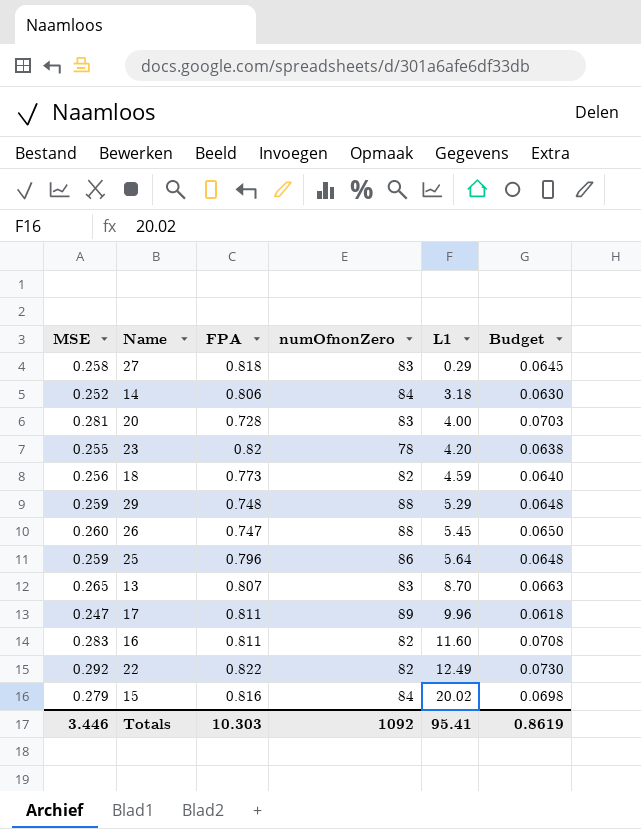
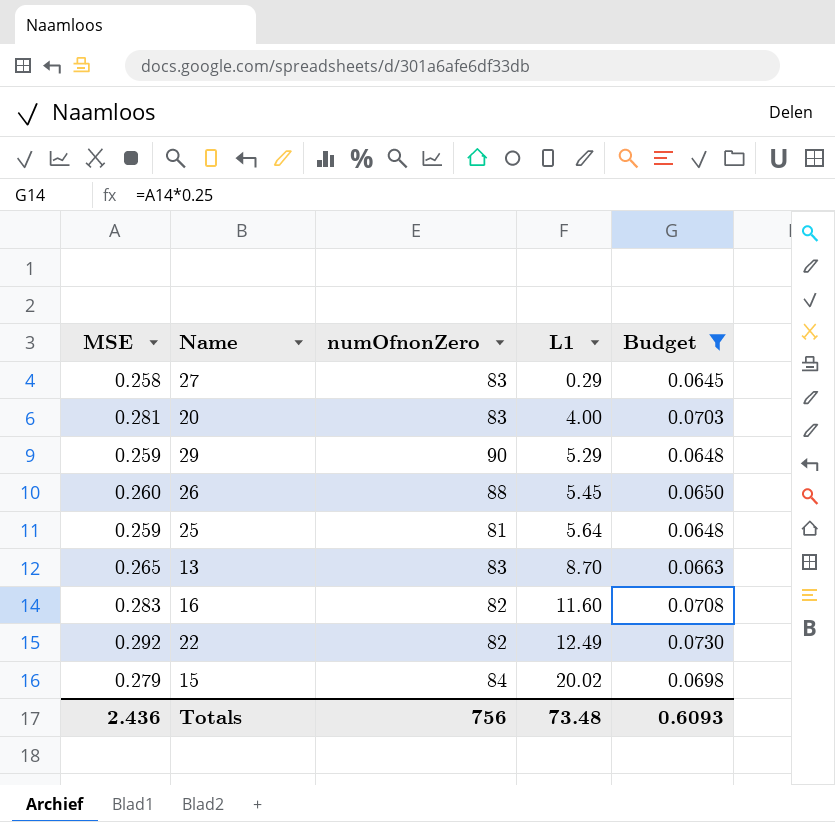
filter: none -> Budget >= 0.0645
column FPA | position: 3 -> none
29 | numOfnonZero: 88 -> 90
25 | numOfnonZero: 86 -> 81
Totals | MSE: 3.446 -> 2.436
Totals | numOfnonZero: 1092 -> 756
Totals | L1: 95.41 -> 73.48
Totals | Budget: 0.8619 -> 0.6093

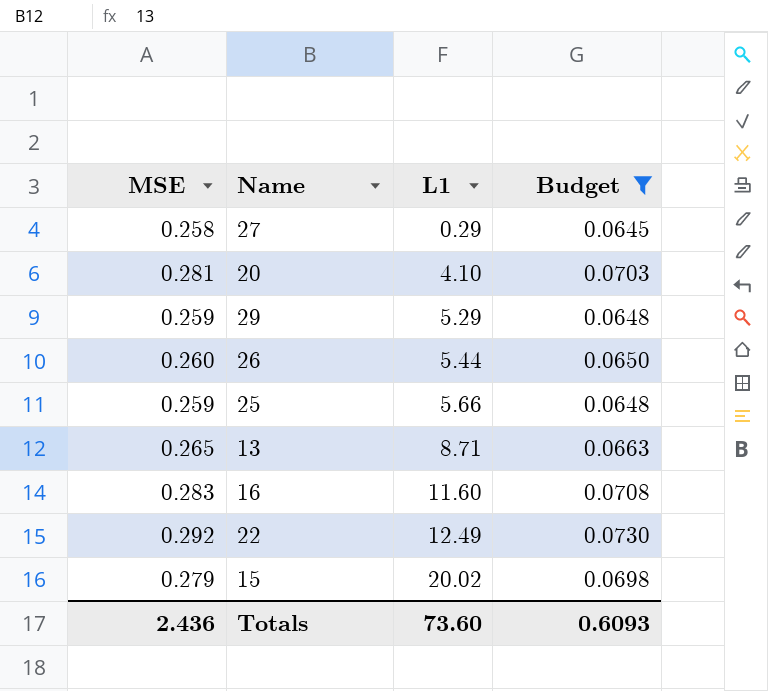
column numOfnonZero | position: 3 -> none
20 | L1: 4.00 -> 4.10
26 | L1: 5.45 -> 5.44
25 | L1: 5.64 -> 5.66
13 | L1: 8.70 -> 8.71
Totals | L1: 73.48 -> 73.60

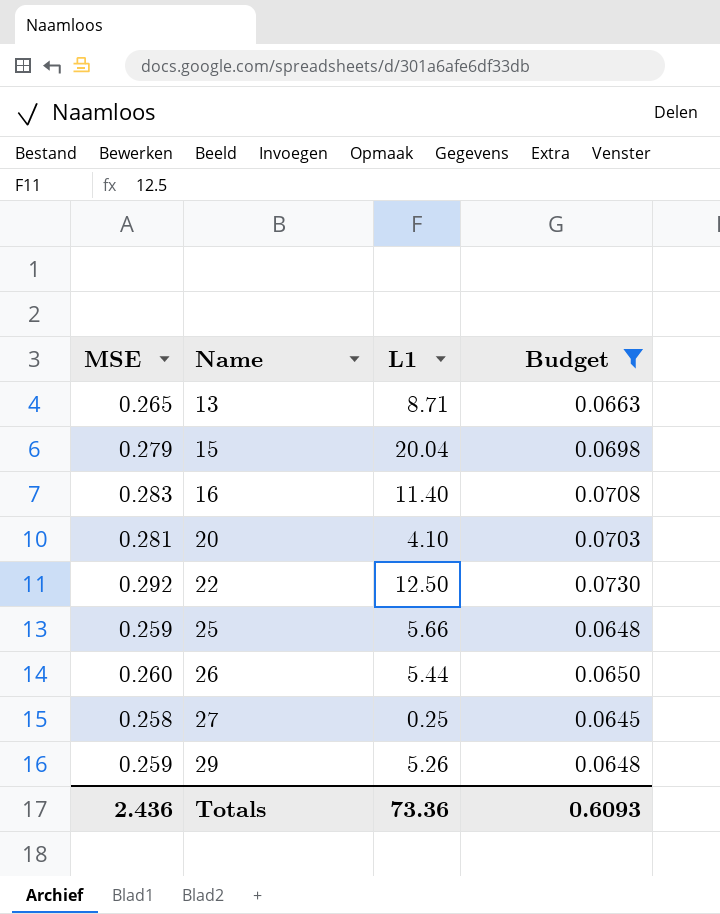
row order: L1 ascending -> Name ascending
15 | L1: 20.02 -> 20.04
16 | L1: 11.60 -> 11.40
22 | L1: 12.49 -> 12.50
27 | L1: 0.29 -> 0.25
29 | L1: 5.29 -> 5.26
Totals | L1: 73.60 -> 73.36

